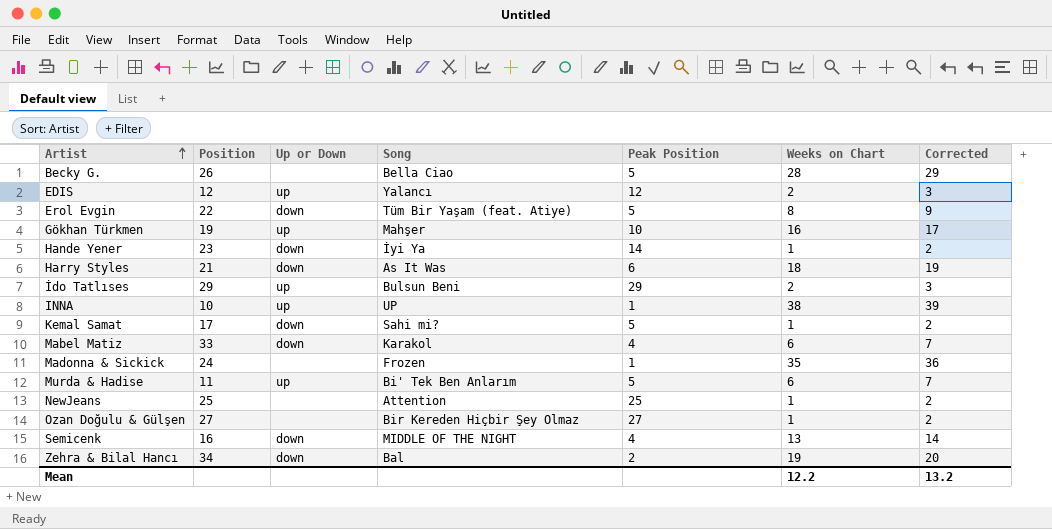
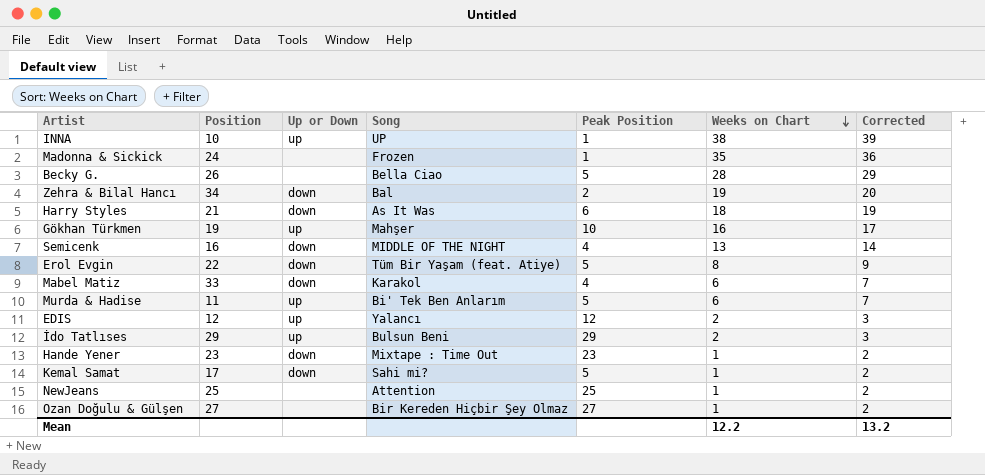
row order: Artist ascending -> Weeks on Chart descending
Hande Yener | Song: İyi Ya -> Mixtape : Time Out
Hande Yener | Peak Position: 14 -> 23

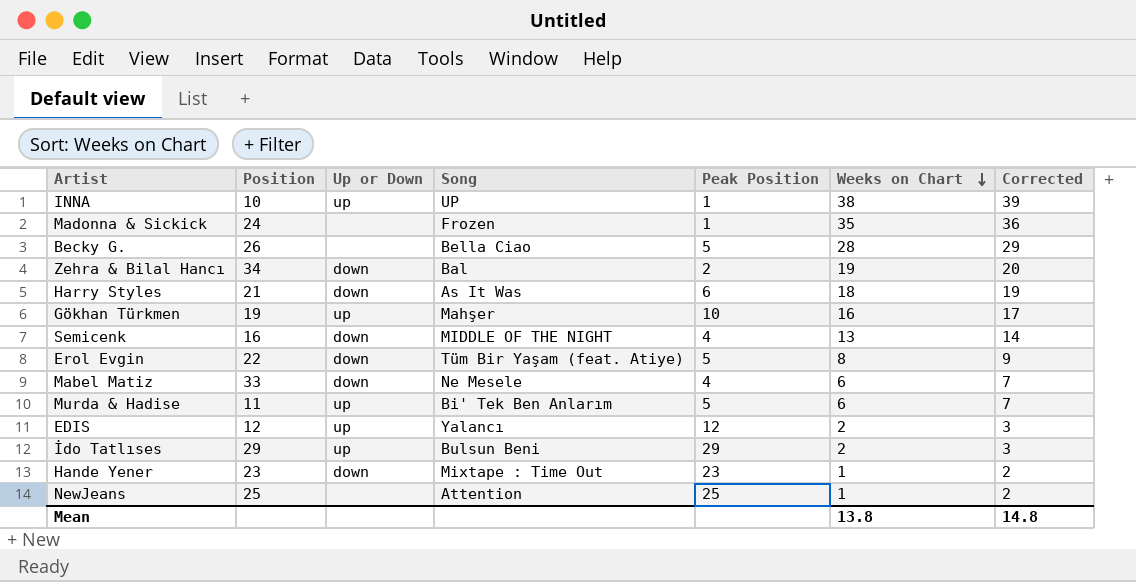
row Kemal Samat: 17 | down | Sahi mi? | 5 | 1 | 2 -> none
row Ozan Doğulu & Gülşen: 27 | none | Bir Kereden Hiçbir Şey Olmaz | 27 | 1 | 2 -> none
Mabel Matiz | Song: Karakol -> Ne Mesele
Mean | Weeks on Chart: 12.2 -> 13.8
Mean | Corrected: 13.2 -> 14.8

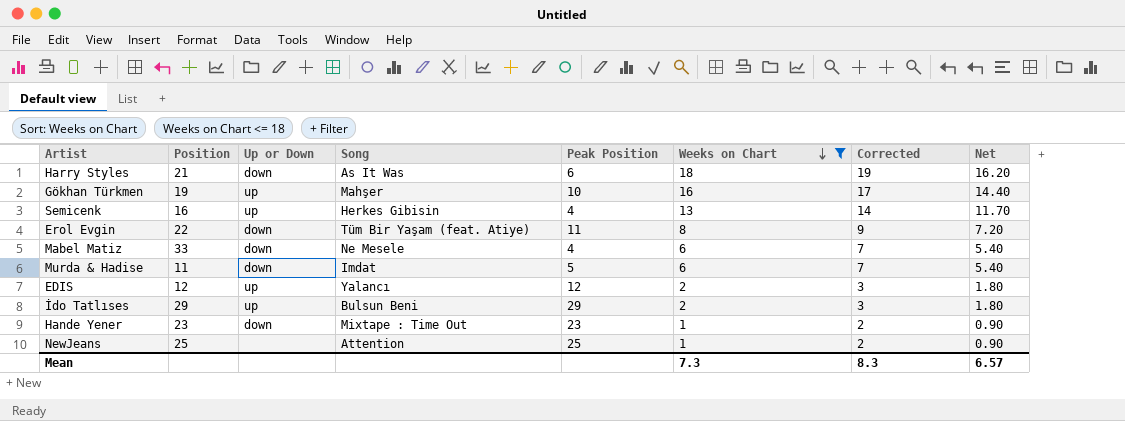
filter: none -> Weeks on Chart <= 18
column Net | formula: none -> [Weeks on Chart] * 0.9
Semicenk | Up or Down: down -> up
Semicenk | Song: MIDDLE OF THE NIGHT -> Herkes Gibisin
Erol Evgin | Peak Position: 5 -> 11
Murda & Hadise | Up or Down: up -> down
Murda & Hadise | Song: Bi' Tek Ben Anlarım -> Imdat
Mean | Weeks on Chart: 13.8 -> 7.3
Mean | Corrected: 14.8 -> 8.3

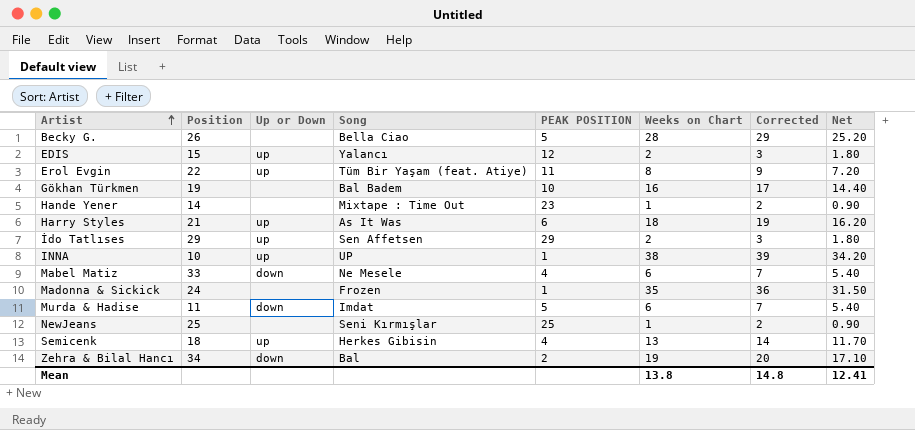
filter: Weeks on Chart <= 18 -> none
row order: Weeks on Chart descending -> Artist ascending
column name: Peak Position -> PEAK POSITION
EDIS | Position: 12 -> 15
Erol Evgin | Up or Down: down -> up
Gökhan Türkmen | Up or Down: up -> none
Gökhan Türkmen | Song: Mahşer -> Bal Badem
Hande Yener | Position: 23 -> 14
Hande Yener | Up or Down: down -> none
Harry Styles | Up or Down: down -> up
İdo Tatlıses | Song: Bulsun Beni -> Sen Affetsen
NewJeans | Song: Attention -> Seni Kırmışlar
Semicenk | Position: 16 -> 18
Mean | Weeks on Chart: 7.3 -> 13.8
Mean | Corrected: 8.3 -> 14.8
Mean | Net: 6.57 -> 12.41

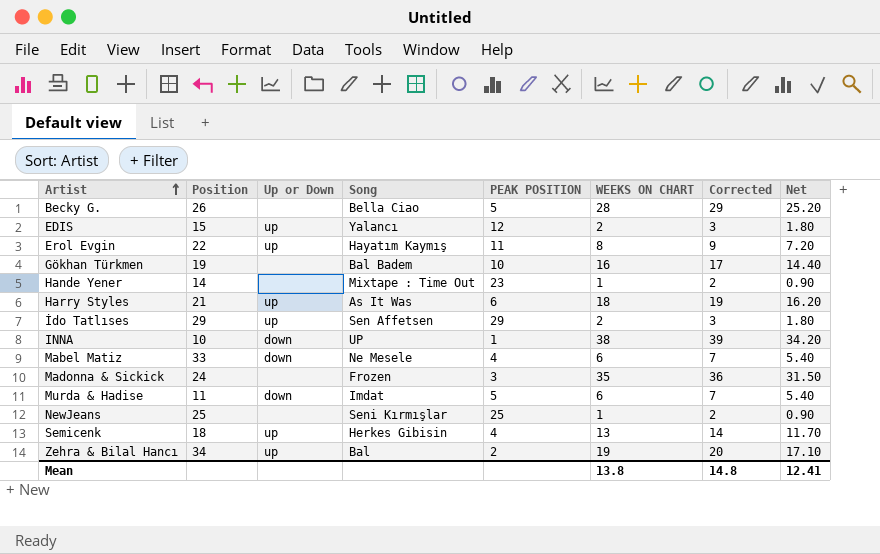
column name: Weeks on Chart -> WEEKS ON CHART
Erol Evgin | Song: Tüm Bir Yaşam (feat. Atiye) -> Hayatım Kaymış
INNA | Up or Down: up -> down
Madonna & Sickick | PEAK POSITION: 1 -> 3
Zehra & Bilal Hancı | Up or Down: down -> up

